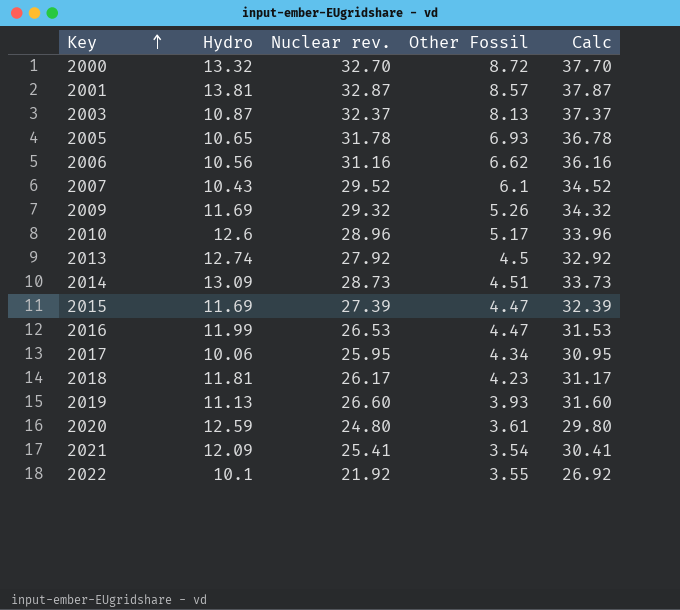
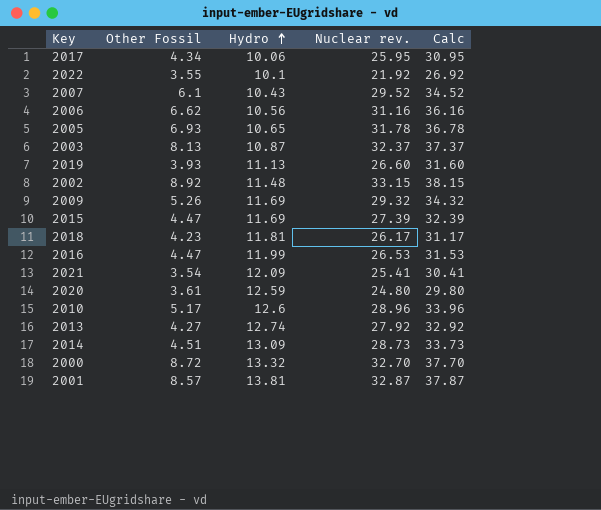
row order: Key ascending -> Hydro ascending
column Other Fossil | position: 4 -> 2
row 2002: none -> 8.92 | 11.48 | 33.15 | 38.15
2013 | Other Fossil: 4.5 -> 4.27

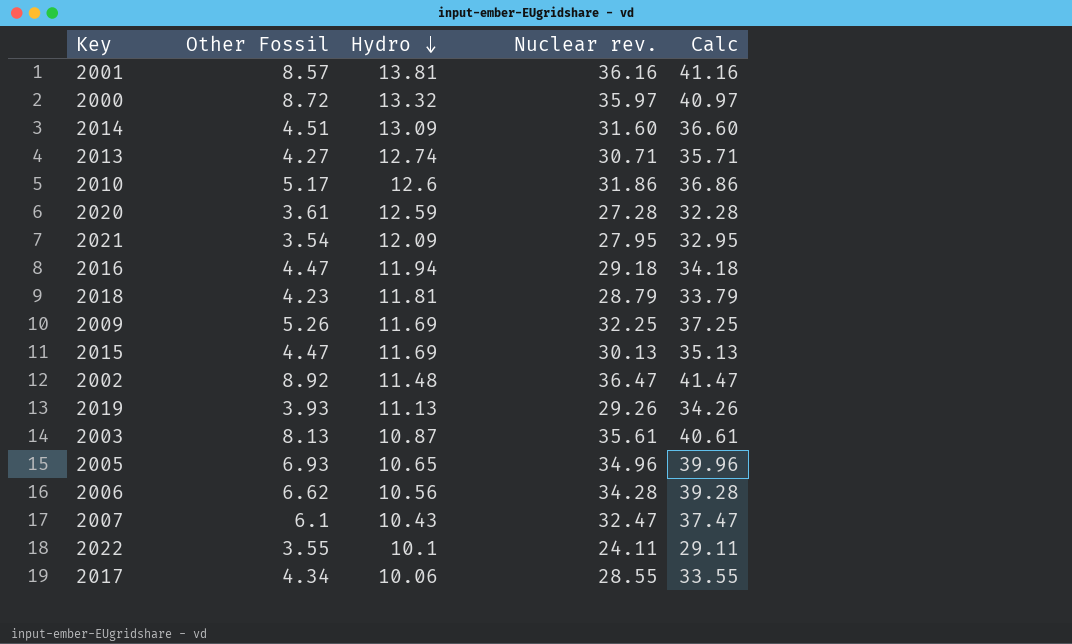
row order: Hydro ascending -> Hydro descending
2001 | Nuclear rev.: 32.87 -> 36.16
2001 | Calc: 37.87 -> 41.16
2000 | Nuclear rev.: 32.70 -> 35.97
2000 | Calc: 37.70 -> 40.97
2014 | Nuclear rev.: 28.73 -> 31.60
2014 | Calc: 33.73 -> 36.60
2013 | Nuclear rev.: 27.92 -> 30.71
2013 | Calc: 32.92 -> 35.71
2010 | Nuclear rev.: 28.96 -> 31.86
2010 | Calc: 33.96 -> 36.86
2020 | Nuclear rev.: 24.80 -> 27.28
2020 | Calc: 29.80 -> 32.28
2021 | Nuclear rev.: 25.41 -> 27.95
2021 | Calc: 30.41 -> 32.95
2016 | Hydro: 11.99 -> 11.94
2016 | Nuclear rev.: 26.53 -> 29.18
2016 | Calc: 31.53 -> 34.18
2018 | Nuclear rev.: 26.17 -> 28.79
2018 | Calc: 31.17 -> 33.79
2009 | Nuclear rev.: 29.32 -> 32.25
2009 | Calc: 34.32 -> 37.25
2015 | Nuclear rev.: 27.39 -> 30.13
2015 | Calc: 32.39 -> 35.13
2002 | Nuclear rev.: 33.15 -> 36.47
2002 | Calc: 38.15 -> 41.47
2019 | Nuclear rev.: 26.60 -> 29.26
2019 | Calc: 31.60 -> 34.26
2003 | Nuclear rev.: 32.37 -> 35.61
2003 | Calc: 37.37 -> 40.61
2005 | Nuclear rev.: 31.78 -> 34.96
2005 | Calc: 36.78 -> 39.96
2006 | Nuclear rev.: 31.16 -> 34.28
2006 | Calc: 36.16 -> 39.28
2007 | Nuclear rev.: 29.52 -> 32.47
2007 | Calc: 34.52 -> 37.47
2022 | Nuclear rev.: 21.92 -> 24.11
2022 | Calc: 26.92 -> 29.11
2017 | Nuclear rev.: 25.95 -> 28.55
2017 | Calc: 30.95 -> 33.55

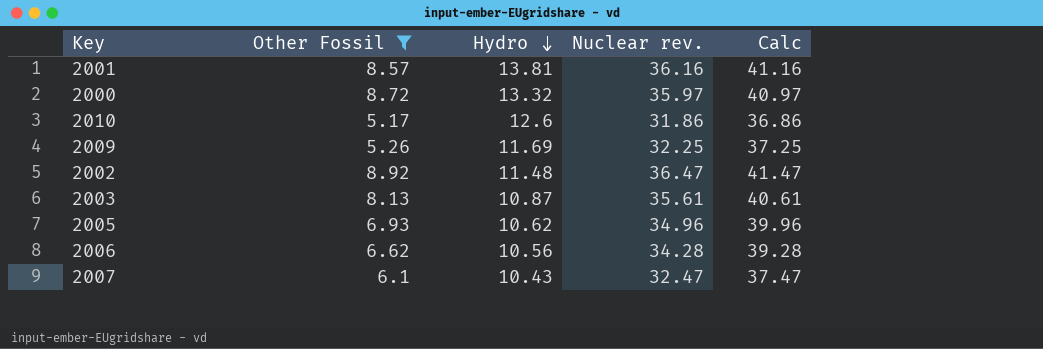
filter: none -> Other Fossil >= 5.17
2005 | Hydro: 10.65 -> 10.62

